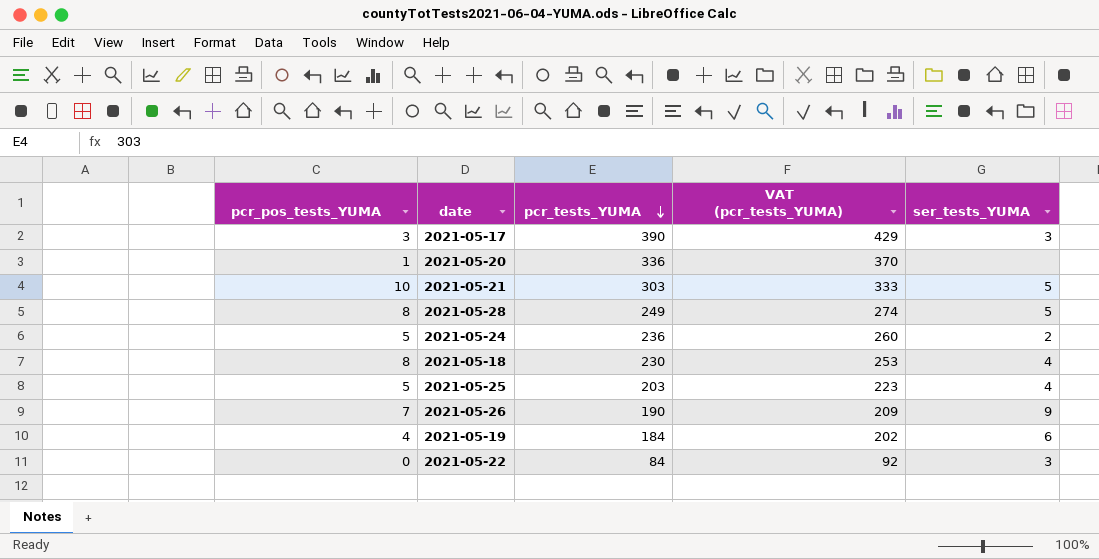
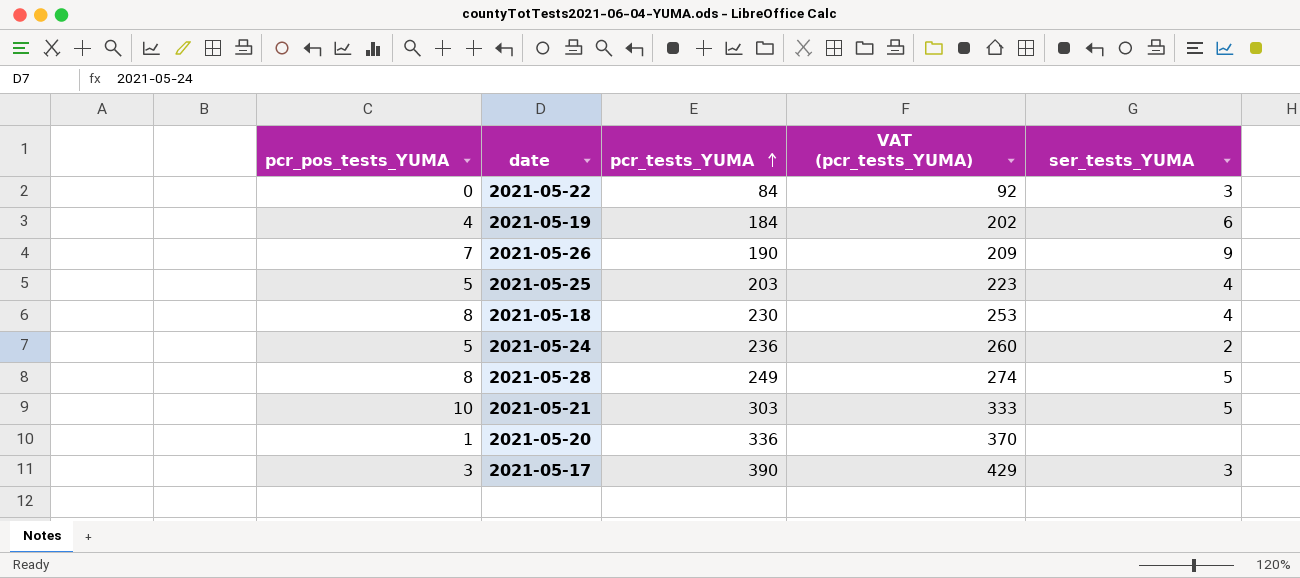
row order: pcr_tests_YUMA descending -> pcr_tests_YUMA ascending

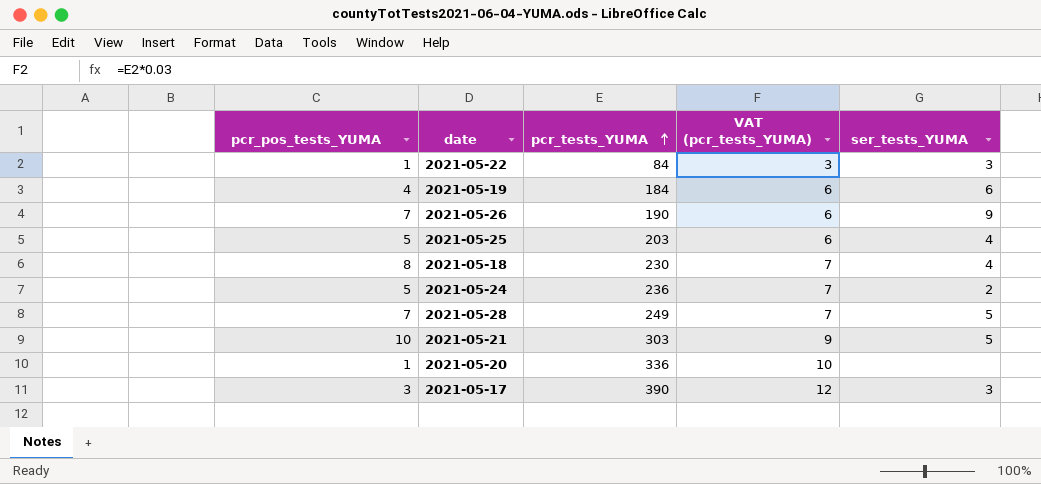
column VAT (pcr_tests_YUMA) | formula: [pcr_tests_YUMA] * 1.1 -> [pcr_tests_YUMA] * 0.03
2021-05-22 | pcr_pos_tests_YUMA: 0 -> 1
2021-05-28 | pcr_pos_tests_YUMA: 8 -> 7

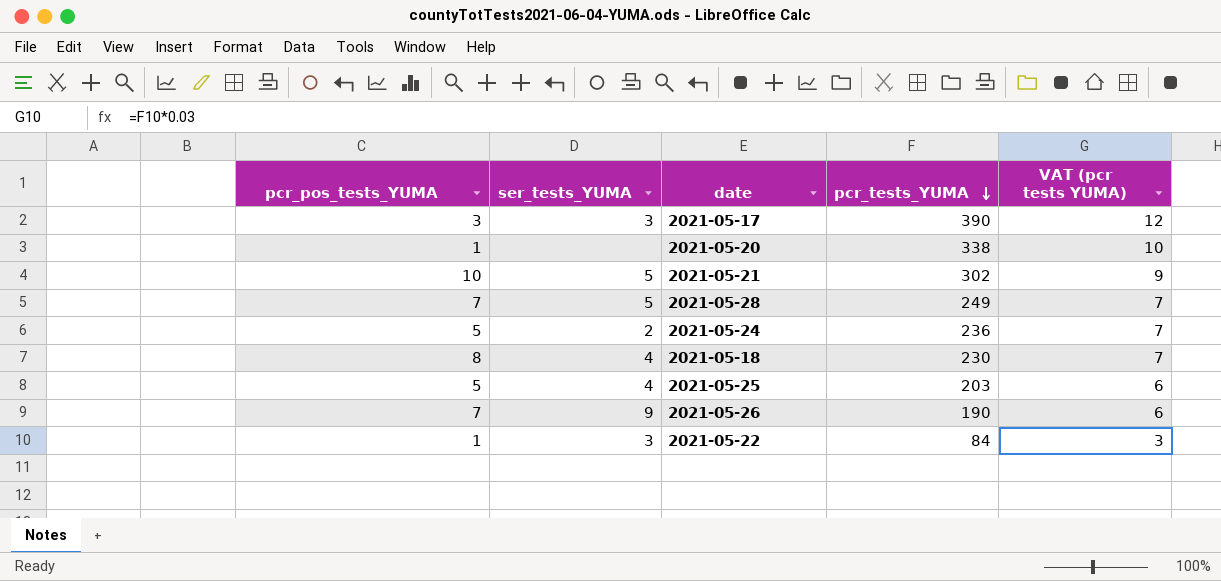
row order: pcr_tests_YUMA ascending -> pcr_tests_YUMA descending
column ser_tests_YUMA | position: 5 -> 2
column name: VAT (pcr_tests_YUMA) -> VAT (pcr tests YUMA)
row 2021-05-19: 4 | 184 | 6 | 6 -> none
2021-05-20 | pcr_tests_YUMA: 336 -> 338
2021-05-21 | pcr_tests_YUMA: 303 -> 302

